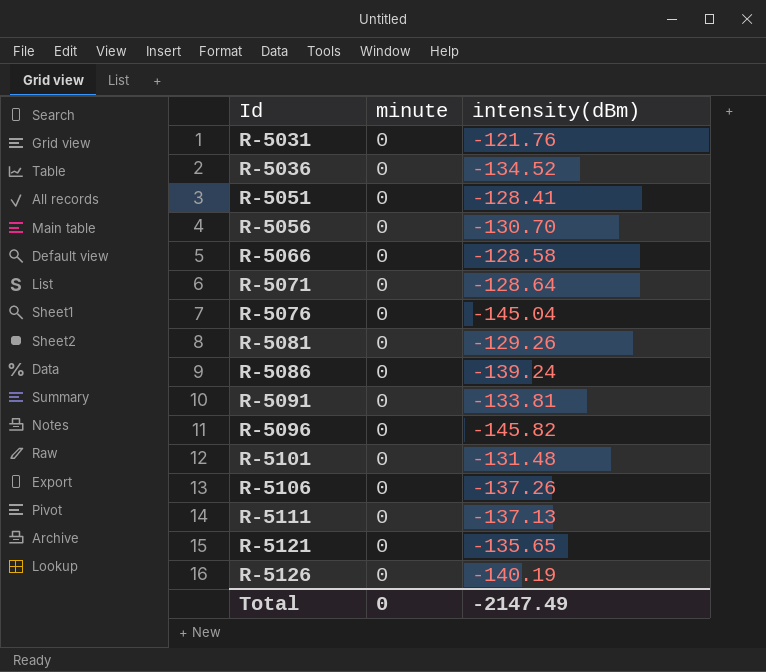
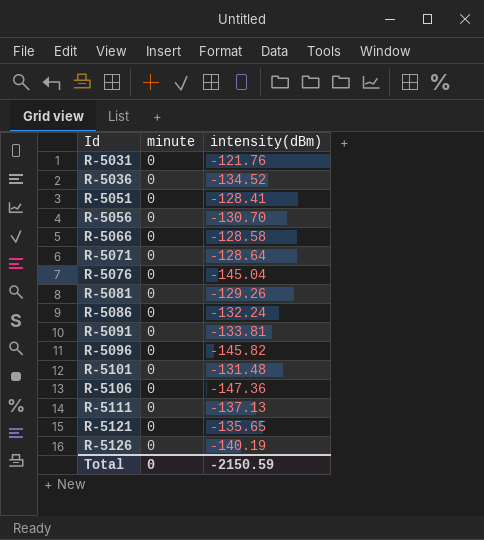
R-5086 | intensity(dBm): -139.24 -> -132.24
R-5106 | intensity(dBm): -137.26 -> -147.36
Total | intensity(dBm): -2147.49 -> -2150.59

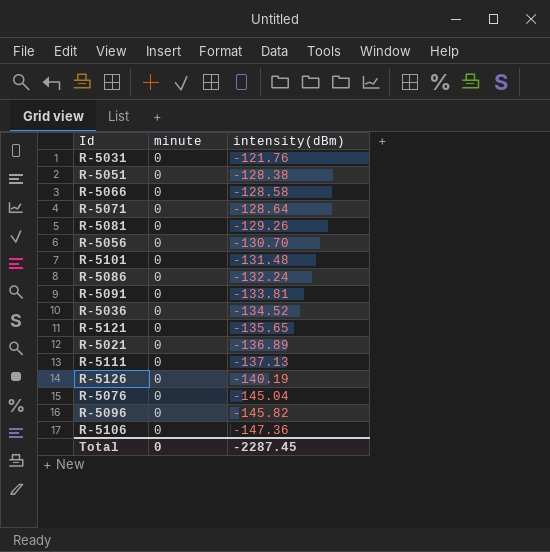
row order: Id ascending -> intensity(dBm) descending
R-5051 | intensity(dBm): -128.41 -> -128.38
row R-5021: none -> 0 | -136.89
Total | intensity(dBm): -2150.59 -> -2287.45

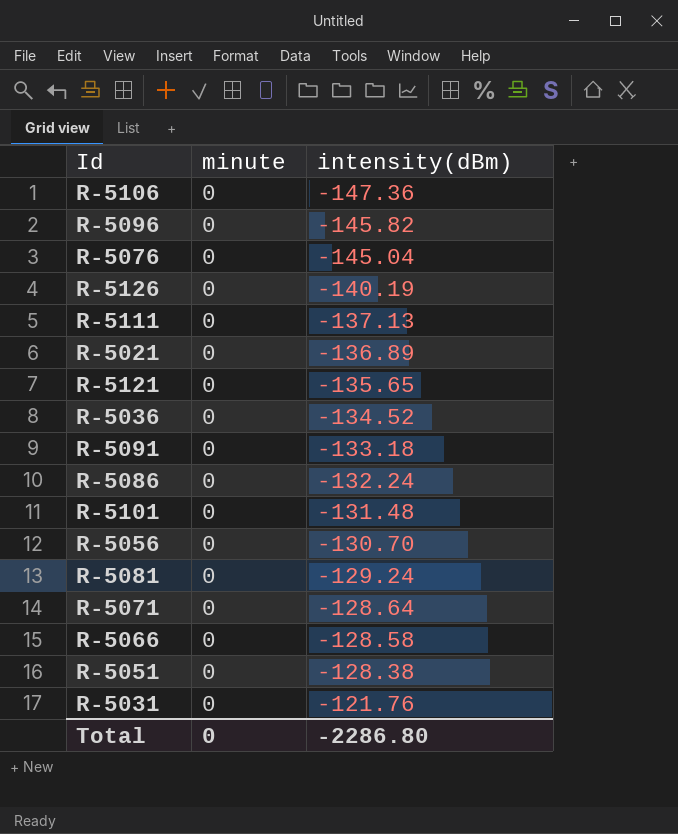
row order: intensity(dBm) descending -> intensity(dBm) ascending
R-5091 | intensity(dBm): -133.81 -> -133.18
R-5081 | intensity(dBm): -129.26 -> -129.24
Total | intensity(dBm): -2287.45 -> -2286.80

